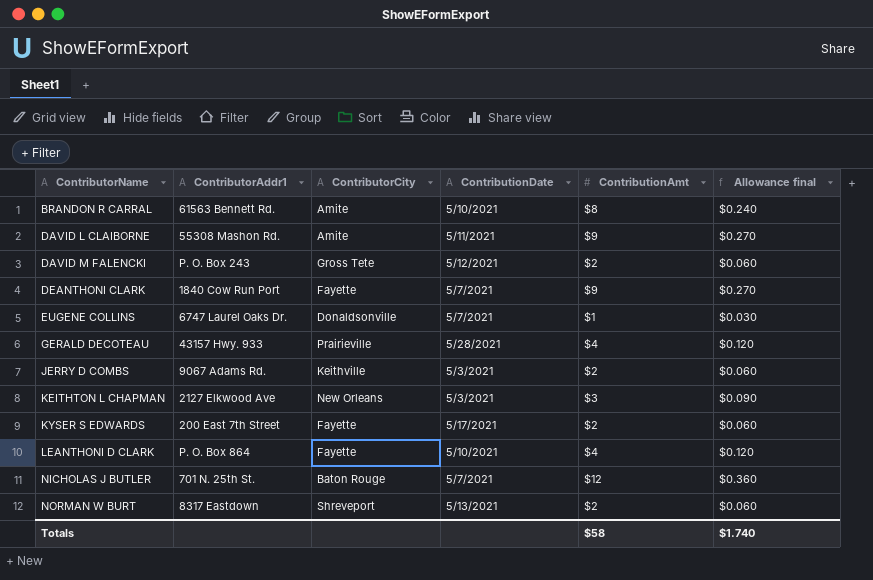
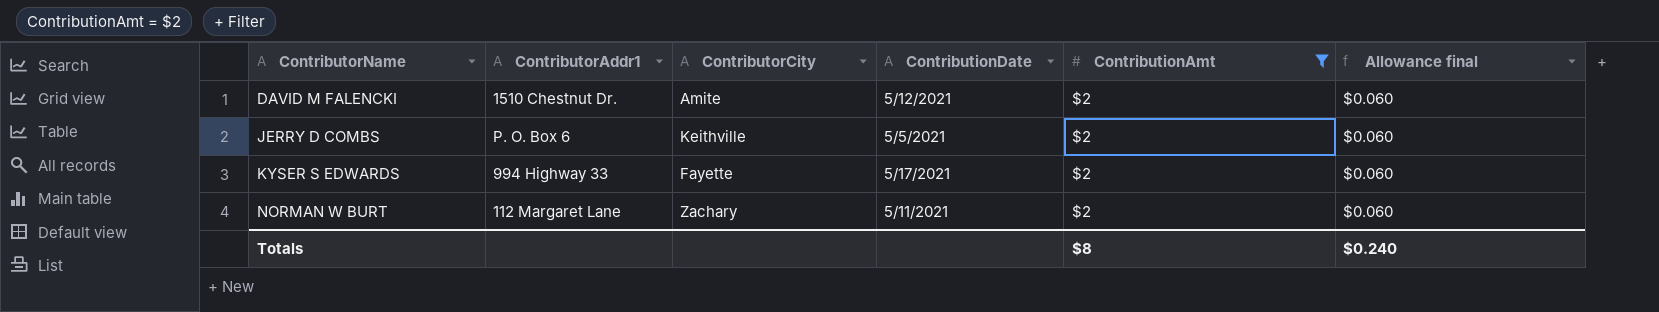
filter: none -> ContributionAmt = $2
DAVID M FALENCKI | ContributorAddr1: P. O. Box 243 -> 1510 Chestnut Dr.
DAVID M FALENCKI | ContributorCity: Gross Tete -> Amite
JERRY D COMBS | ContributorAddr1: 9067 Adams Rd. -> P. O. Box 6
JERRY D COMBS | ContributionDate: 5/3/2021 -> 5/5/2021
KYSER S EDWARDS | ContributorAddr1: 200 East 7th Street -> 994 Highway 33
NORMAN W BURT | ContributorAddr1: 8317 Eastdown -> 112 Margaret Lane
NORMAN W BURT | ContributorCity: Shreveport -> Zachary
NORMAN W BURT | ContributionDate: 5/13/2021 -> 5/11/2021
Totals | ContributionAmt: $58 -> $8
Totals | Allowance final: $1.740 -> $0.240

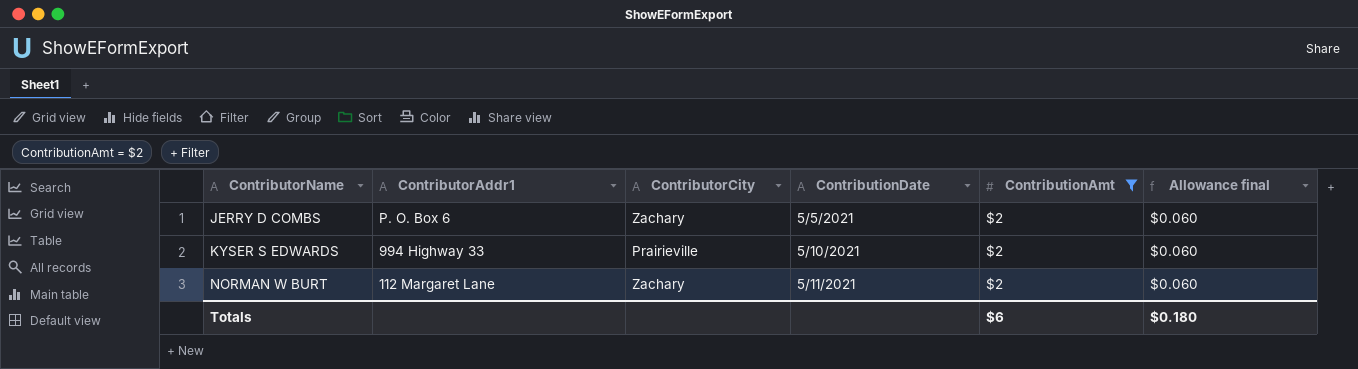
row DAVID M FALENCKI: 1510 Chestnut Dr. | Amite | 5/12/2021 | $2 | $0.060 -> none
JERRY D COMBS | ContributorCity: Keithville -> Zachary
KYSER S EDWARDS | ContributorCity: Fayette -> Prairieville
KYSER S EDWARDS | ContributionDate: 5/17/2021 -> 5/10/2021
Totals | ContributionAmt: $8 -> $6
Totals | Allowance final: $0.240 -> $0.180

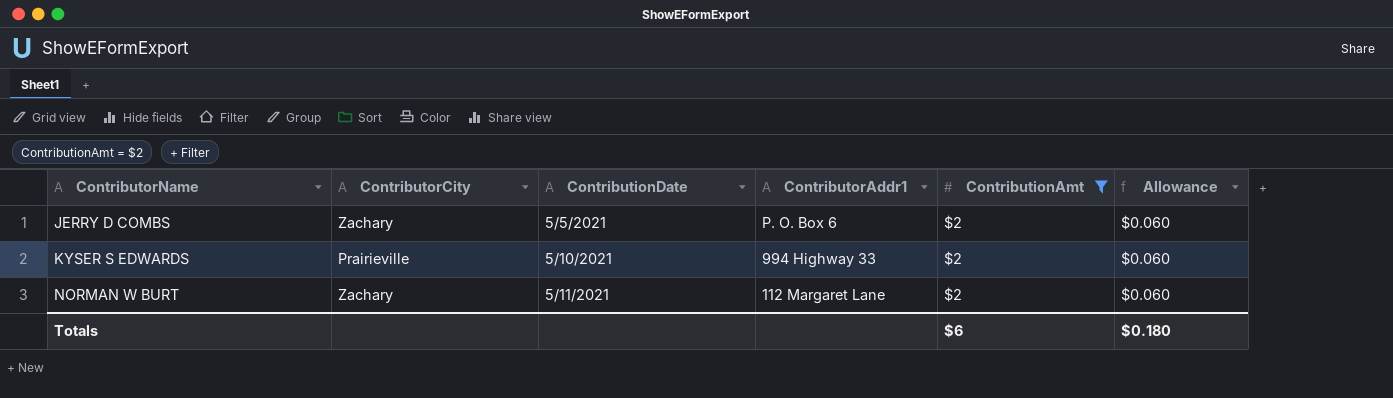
column ContributorAddr1 | position: 2 -> 4
column name: Allowance final -> Allowance

